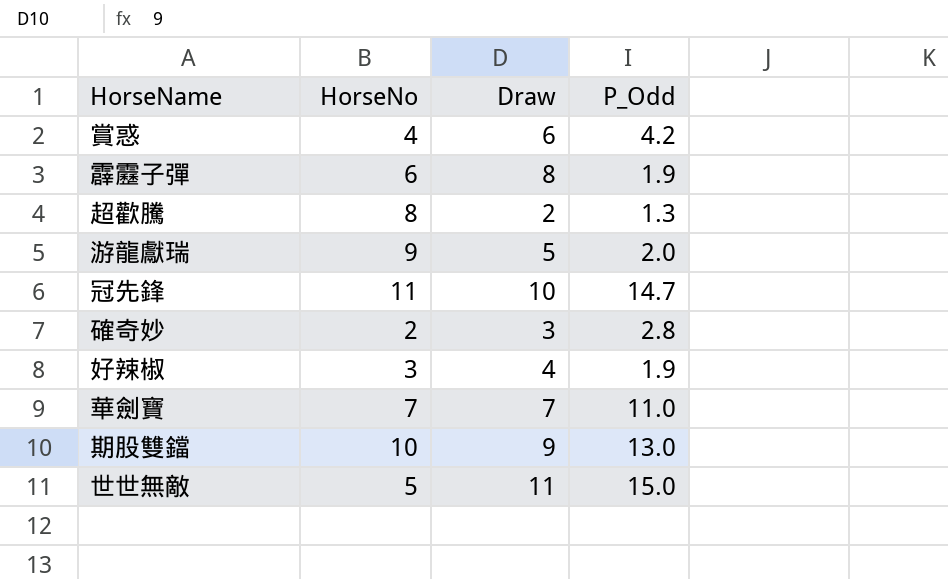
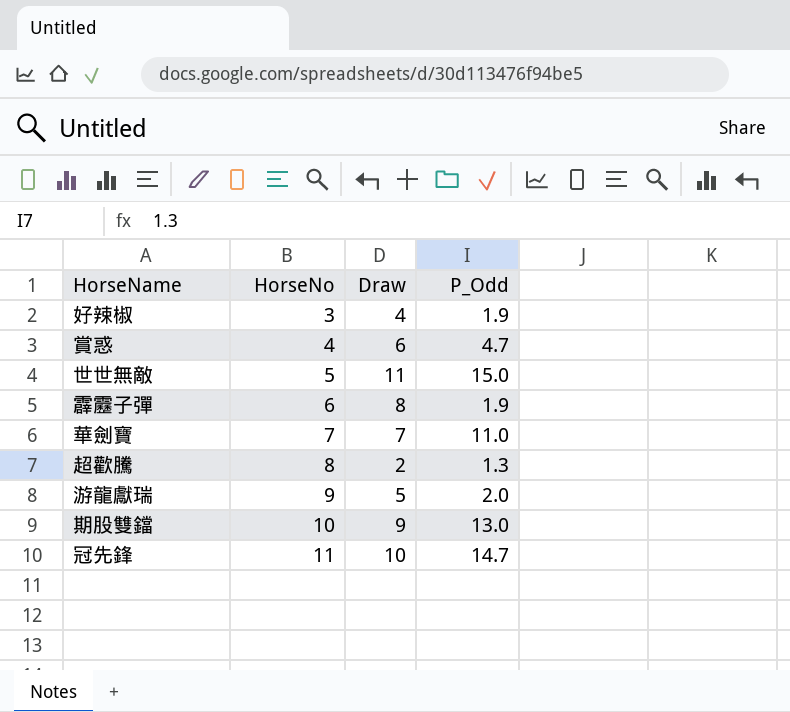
row order: none -> HorseNo ascending
row 確奇妙: 2 | 3 | 2.8 -> none
賞惑 | P_Odd: 4.2 -> 4.7

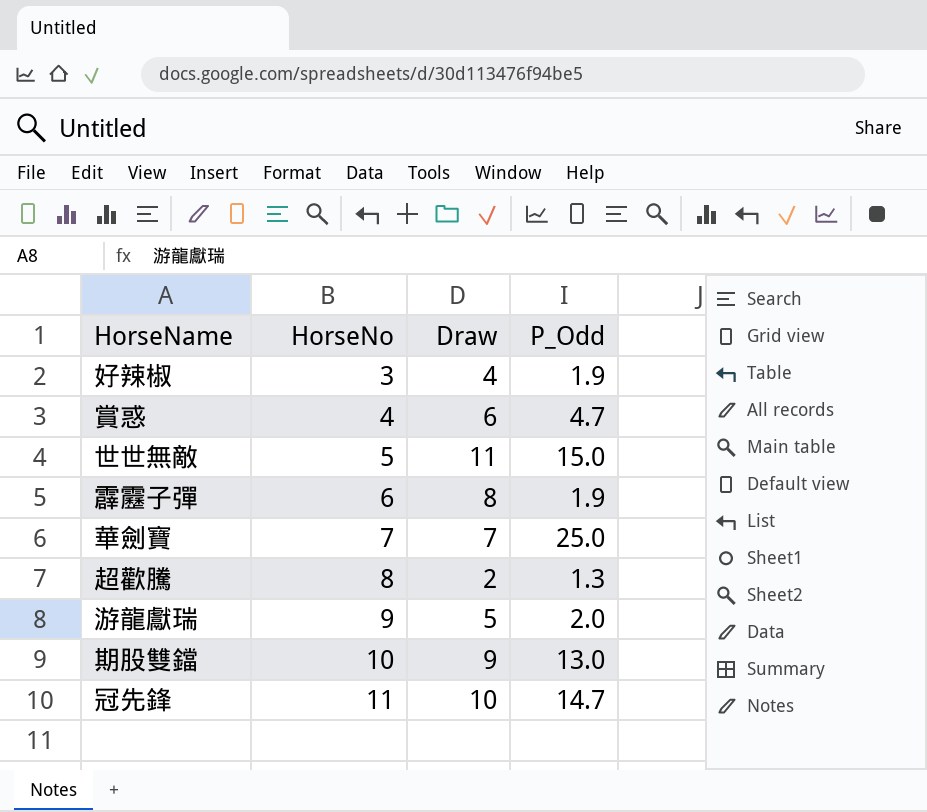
華劍寶 | P_Odd: 11.0 -> 25.0

